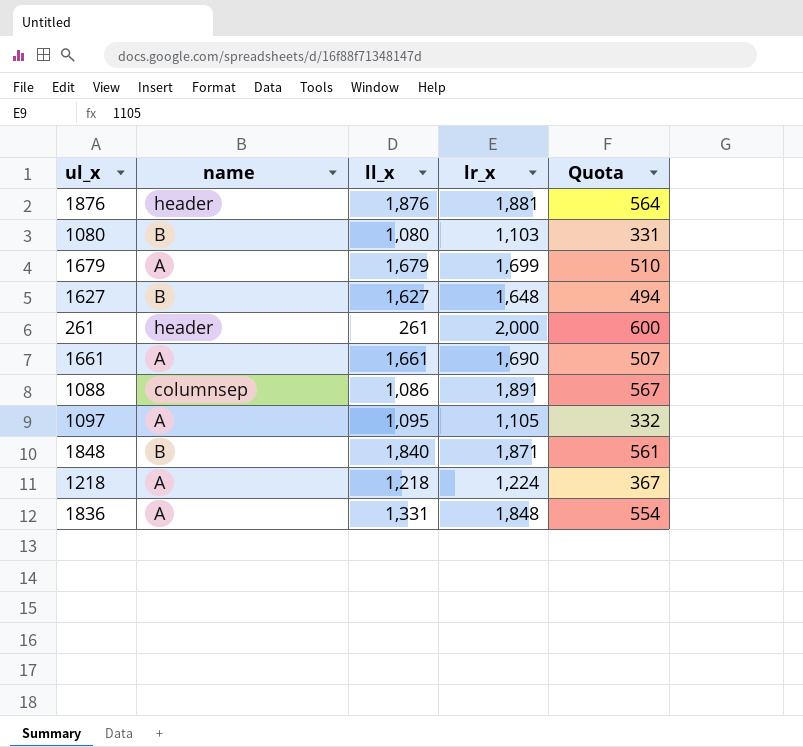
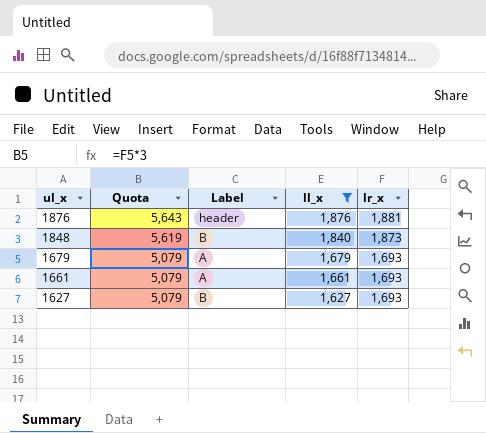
filter: none -> ll_x >= 1,627
row order: none -> ul_x descending
column Quota | formula: [lr_x] * 0.3 -> [lr_x] * 3
column Quota | position: 5 -> 2
column name: name -> Label
1848 | lr_x: 1,871 -> 1,873
1679 | lr_x: 1,699 -> 1,693
1661 | lr_x: 1,690 -> 1,693
1627 | lr_x: 1,648 -> 1,693

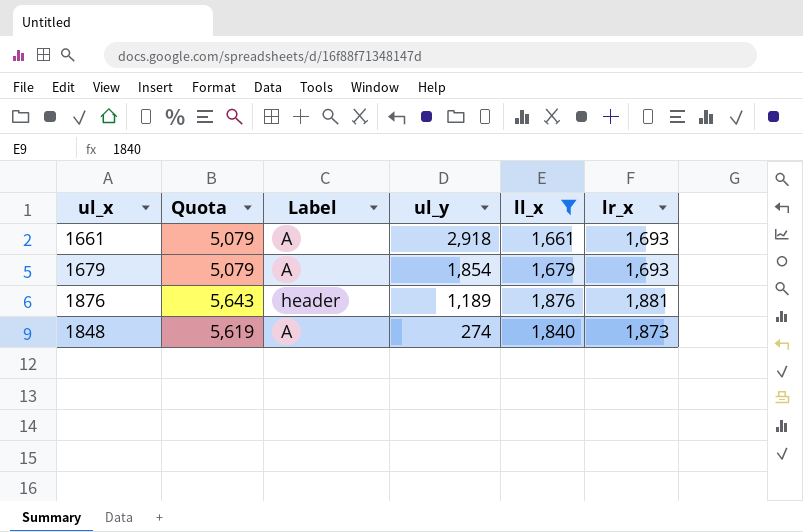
row order: ul_x descending -> ul_y descending
column ul_y | position: none -> 4
row 1627: 5,079 | B | 1,627 | 1,693 -> none
1848 | Label: B -> A

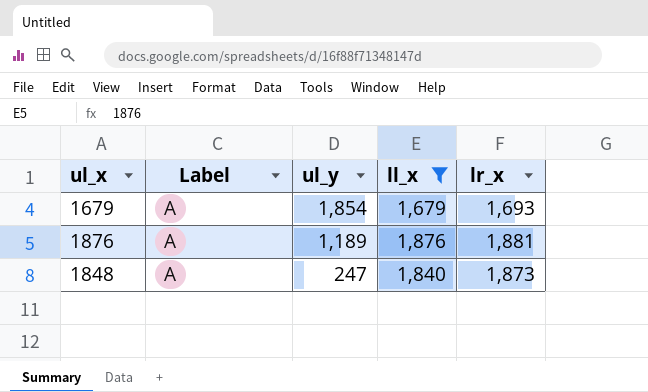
column Quota | formula: [lr_x] * 3 -> none
row 1661: 5,079 | A | 2,918 | 1,661 | 1,693 -> none
1876 | Label: header -> A
1848 | ul_y: 274 -> 247

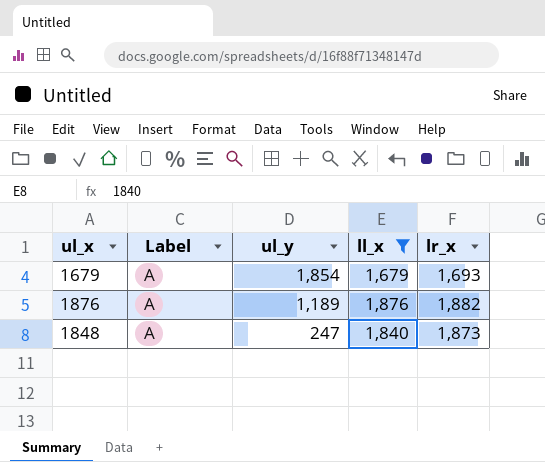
1876 | lr_x: 1,881 -> 1,882

